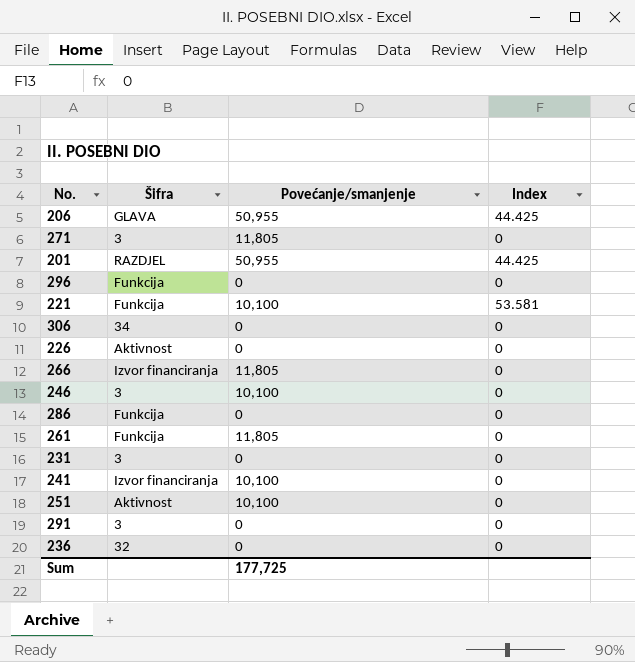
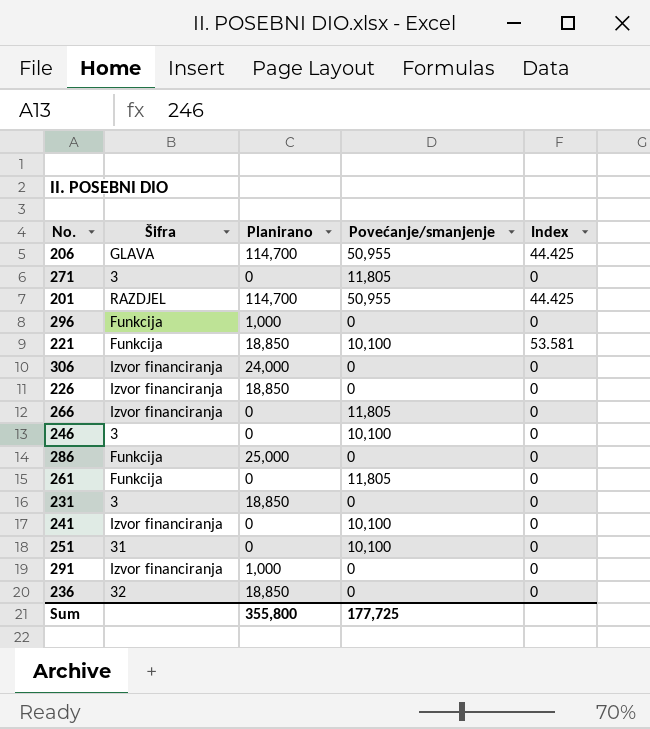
column Planirano | position: none -> 3
306 | Šifra: 34 -> Izvor financiranja
226 | Šifra: Aktivnost -> Izvor financiranja
251 | Šifra: Aktivnost -> 31
291 | Šifra: 3 -> Izvor financiranja

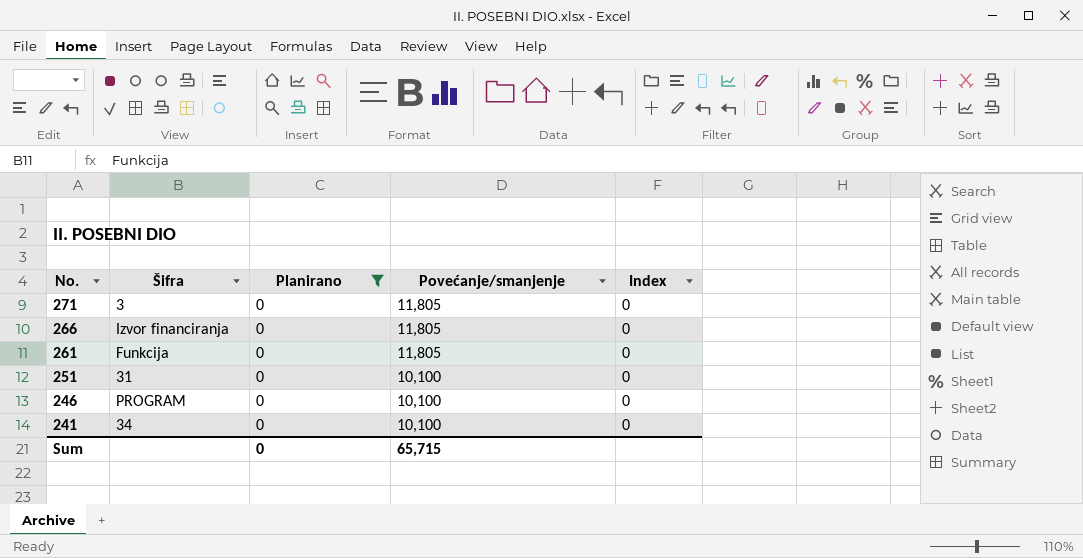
filter: none -> Planirano = 0
row order: none -> No. descending
246 | Šifra: 3 -> PROGRAM
241 | Šifra: Izvor financiranja -> 34
Sum | Planirano: 355,800 -> 0
Sum | Povećanje/smanjenje: 177,725 -> 65,715

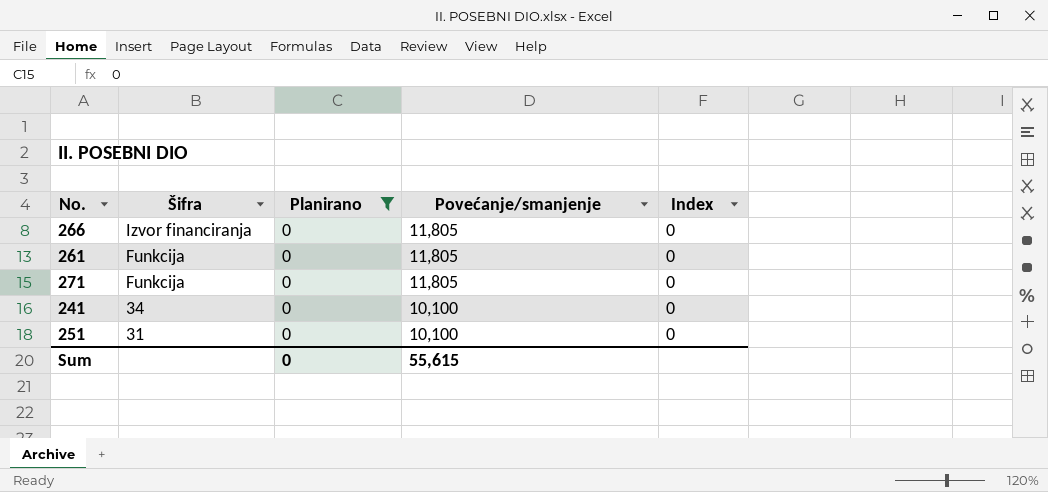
row order: No. descending -> Šifra descending
row 246: PROGRAM | 0 | 10,100 | 0 -> none
271 | Šifra: 3 -> Funkcija
Sum | Povećanje/smanjenje: 65,715 -> 55,615

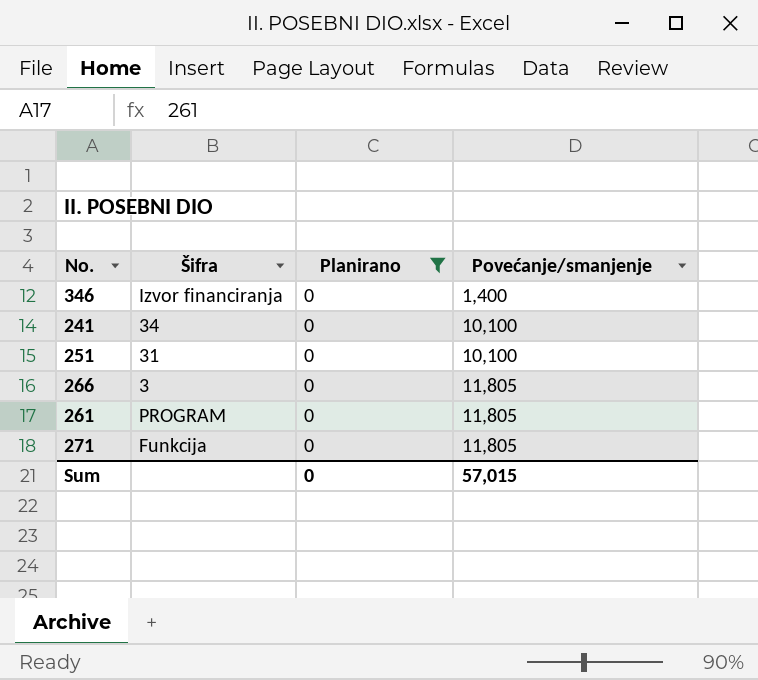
row order: Šifra descending -> Povećanje/smanjenje ascending
column Index | position: 5 -> none
row 346: none -> Izvor financiranja | 0 | 1,400
266 | Šifra: Izvor financiranja -> 3
261 | Šifra: Funkcija -> PROGRAM
Sum | Povećanje/smanjenje: 55,615 -> 57,015

